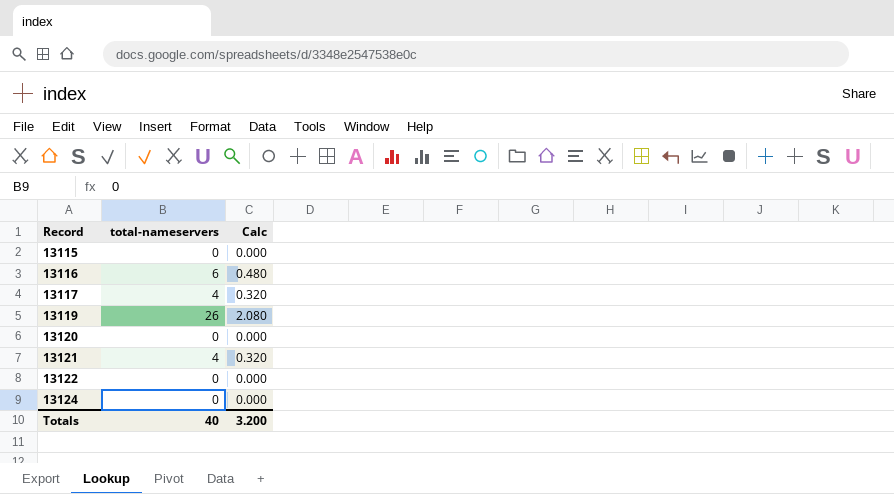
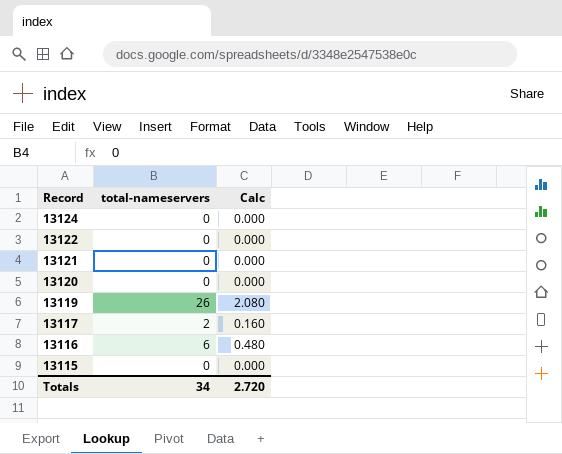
row order: Record ascending -> Record descending
13121 | total-nameservers: 4 -> 0
13121 | Calc: 0.320 -> 0.000
13117 | total-nameservers: 4 -> 2
13117 | Calc: 0.320 -> 0.160
Totals | total-nameservers: 40 -> 34
Totals | Calc: 3.200 -> 2.720

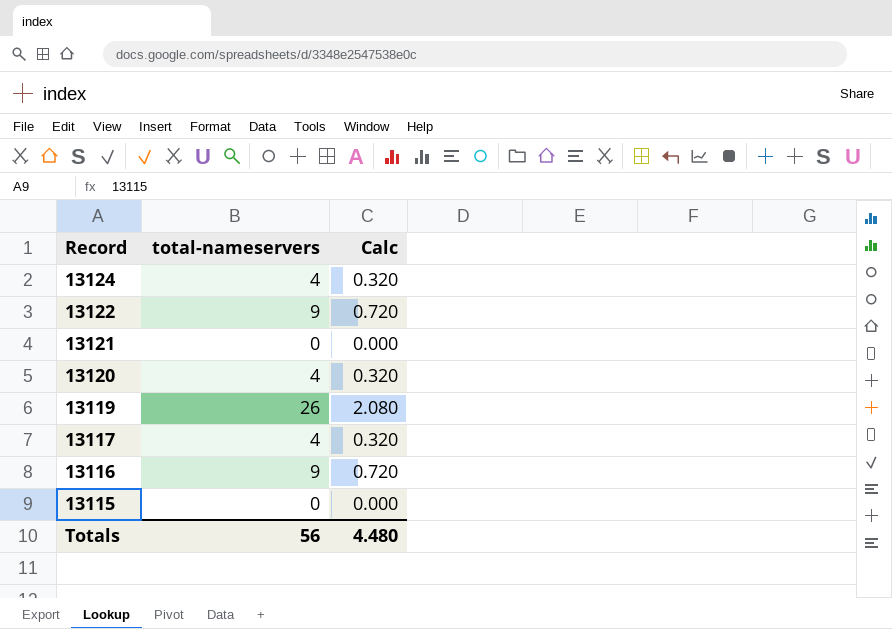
13124 | total-nameservers: 0 -> 4
13124 | Calc: 0.000 -> 0.320
13122 | total-nameservers: 0 -> 9
13122 | Calc: 0.000 -> 0.720
13120 | total-nameservers: 0 -> 4
13120 | Calc: 0.000 -> 0.320
13117 | total-nameservers: 2 -> 4
13117 | Calc: 0.160 -> 0.320
13116 | total-nameservers: 6 -> 9
13116 | Calc: 0.480 -> 0.720
Totals | total-nameservers: 34 -> 56
Totals | Calc: 2.720 -> 4.480

